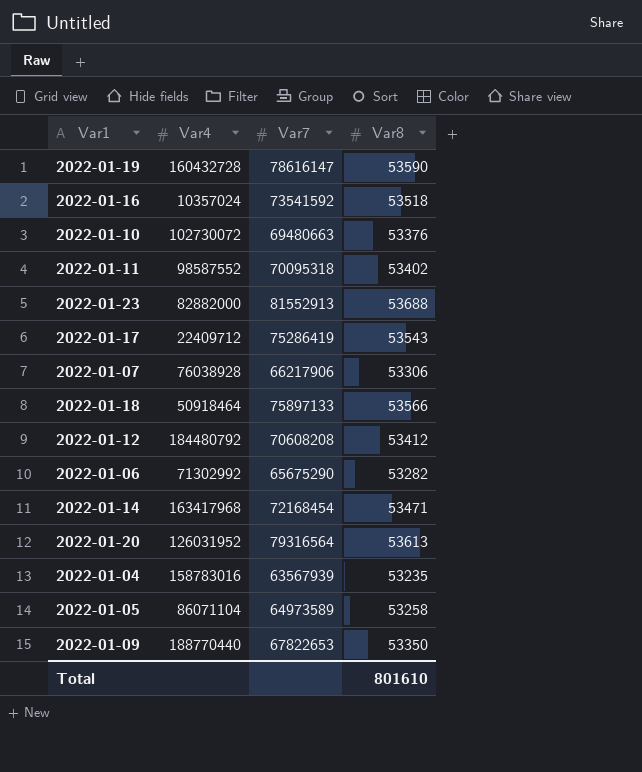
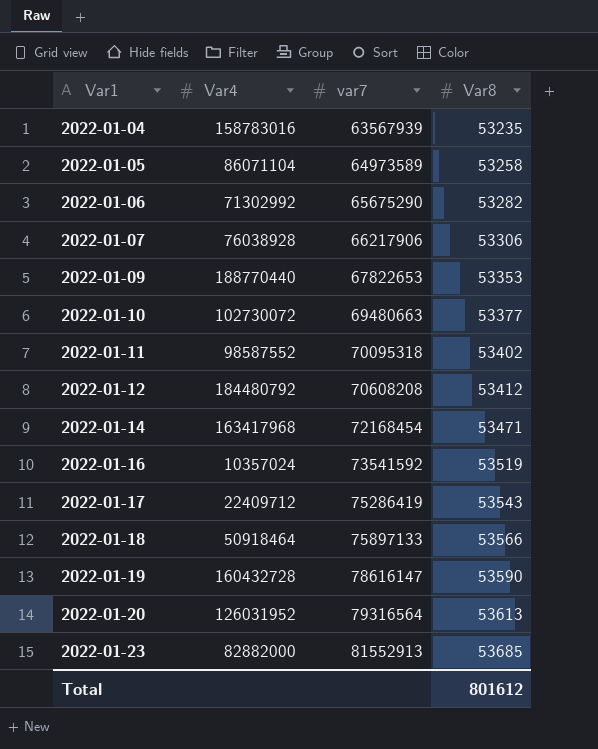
row order: none -> Var1 ascending
column name: Var7 -> var7
2022-01-09 | Var8: 53350 -> 53353
2022-01-10 | Var8: 53376 -> 53377
2022-01-16 | Var8: 53518 -> 53519
2022-01-23 | Var8: 53688 -> 53685
Total | Var8: 801610 -> 801612

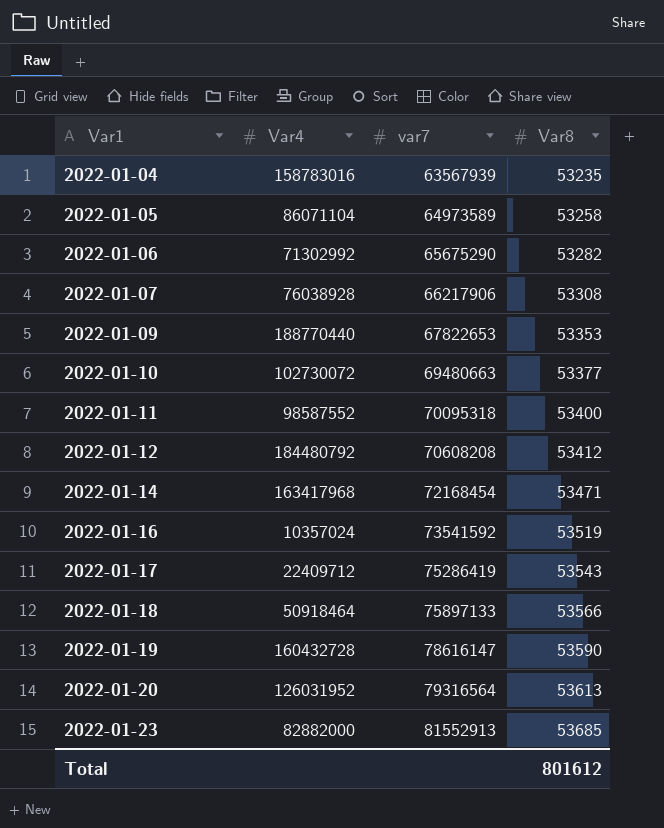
2022-01-07 | Var8: 53306 -> 53308
2022-01-11 | Var8: 53402 -> 53400

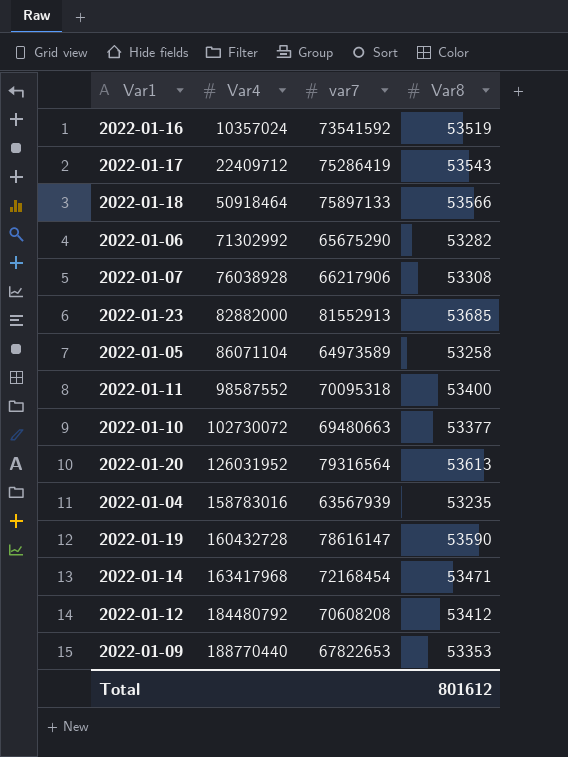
row order: Var1 ascending -> Var4 ascending

